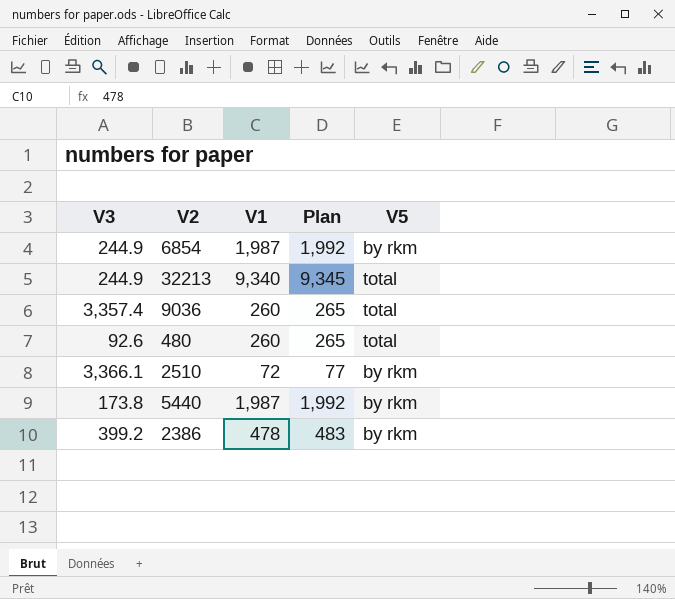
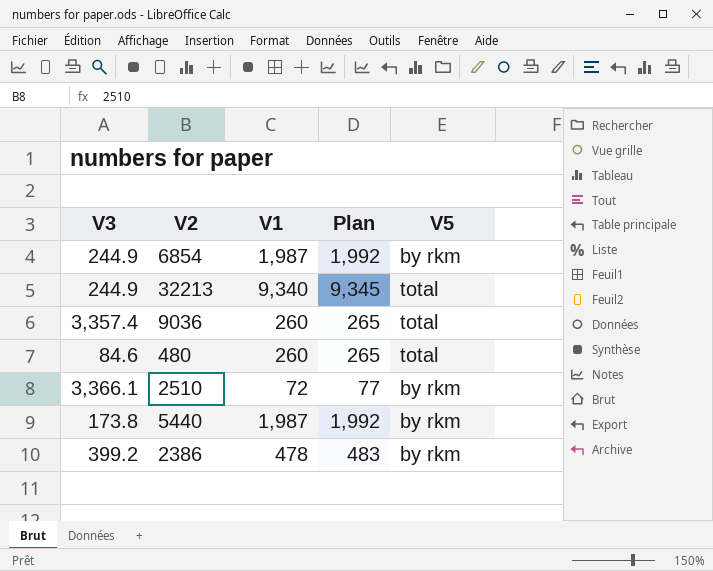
480 | V3: 92.6 -> 84.6

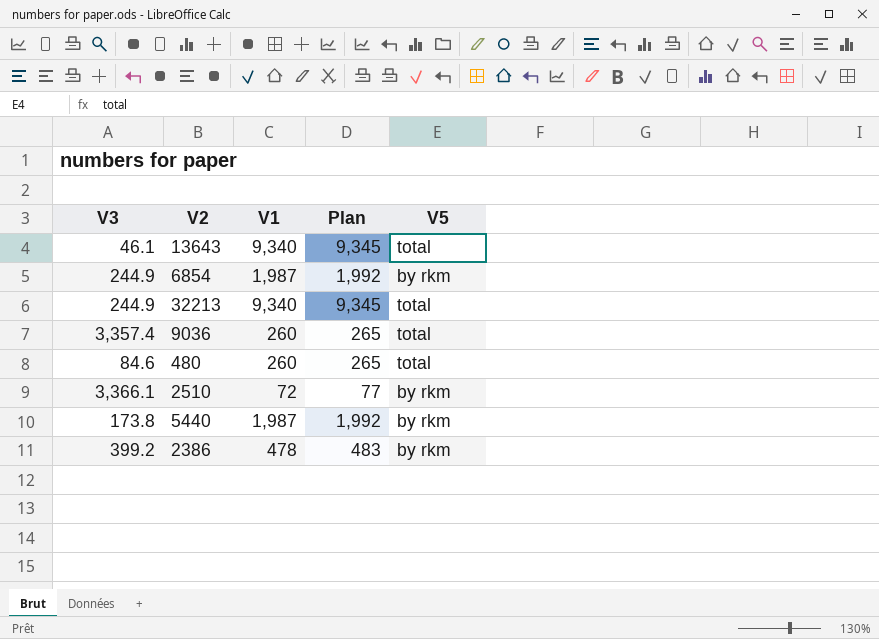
row 13643: none -> 46.1 | 9,340 | 9,345 | total

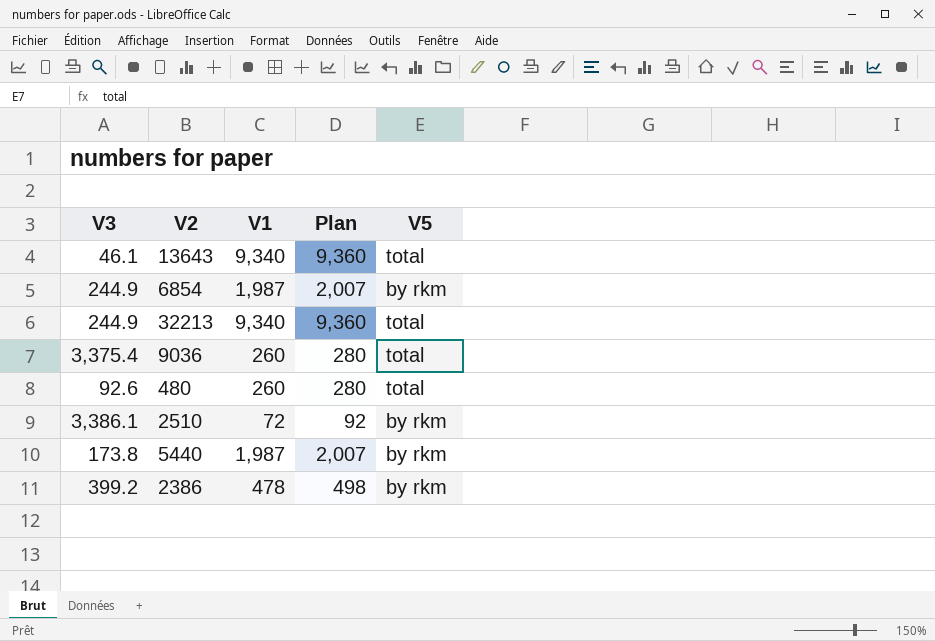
column Plan | formula: [V1] + 5 -> [V1] + 20
9036 | V3: 3,357.4 -> 3,375.4
480 | V3: 84.6 -> 92.6
2510 | V3: 3,366.1 -> 3,386.1

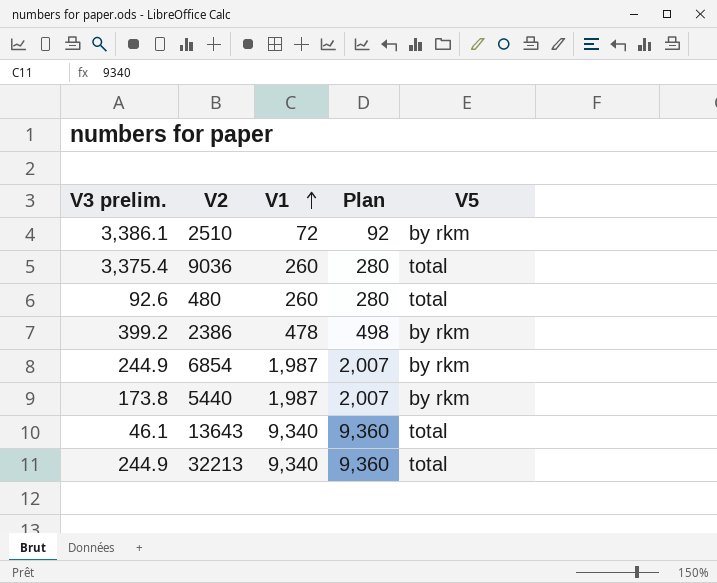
row order: none -> V1 ascending
column name: V3 -> V3 prelim.

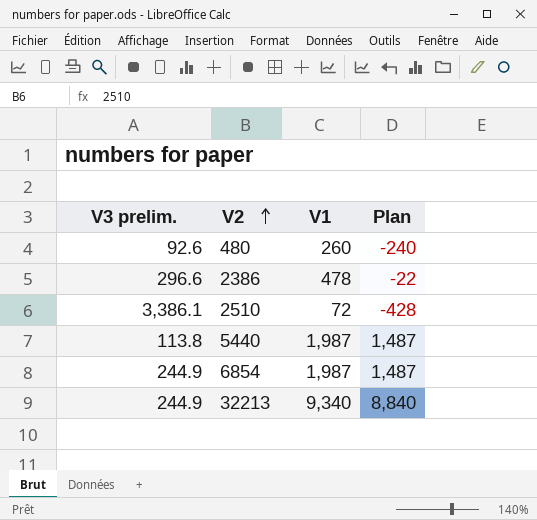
row order: V1 ascending -> V2 ascending
column V5 | position: 5 -> none
column Plan | formula: [V1] + 20 -> [V1] - 500
row 9036: 3,375.4 | 260 | 280 | total -> none
row 13643: 46.1 | 9,340 | 9,360 | total -> none
2386 | V3 prelim.: 399.2 -> 296.6
5440 | V3 prelim.: 173.8 -> 113.8

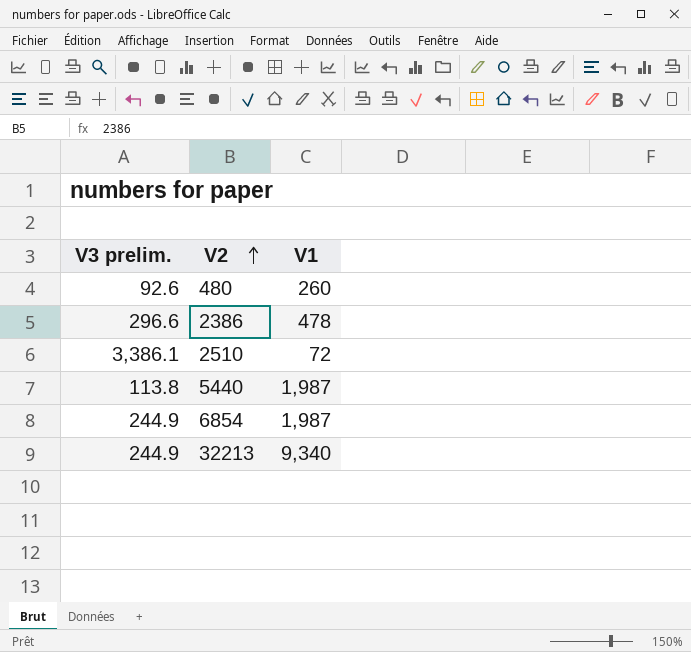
column Plan | formula: [V1] - 500 -> none

